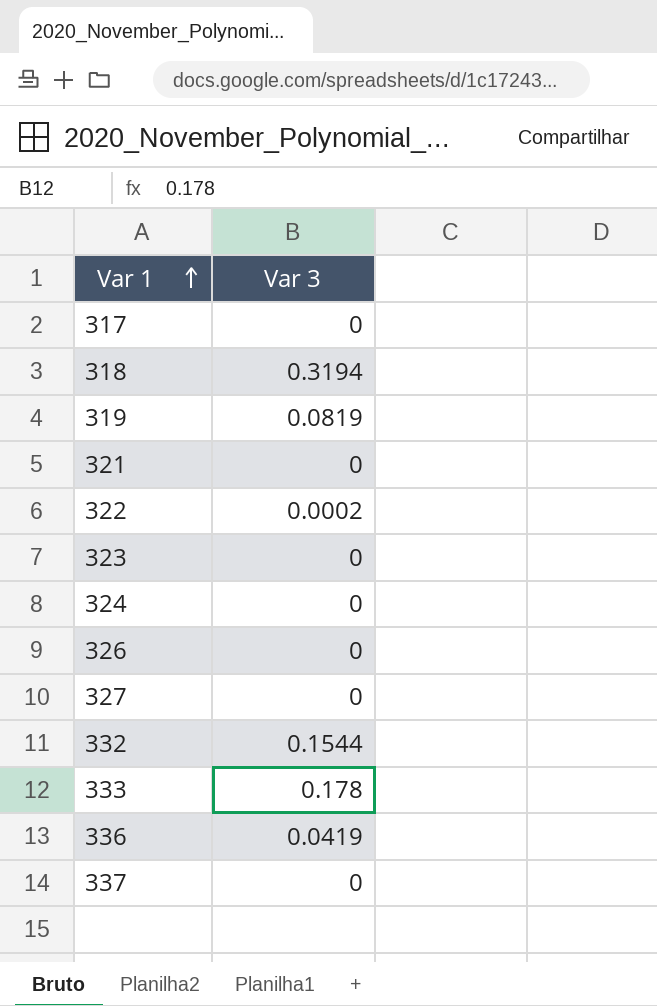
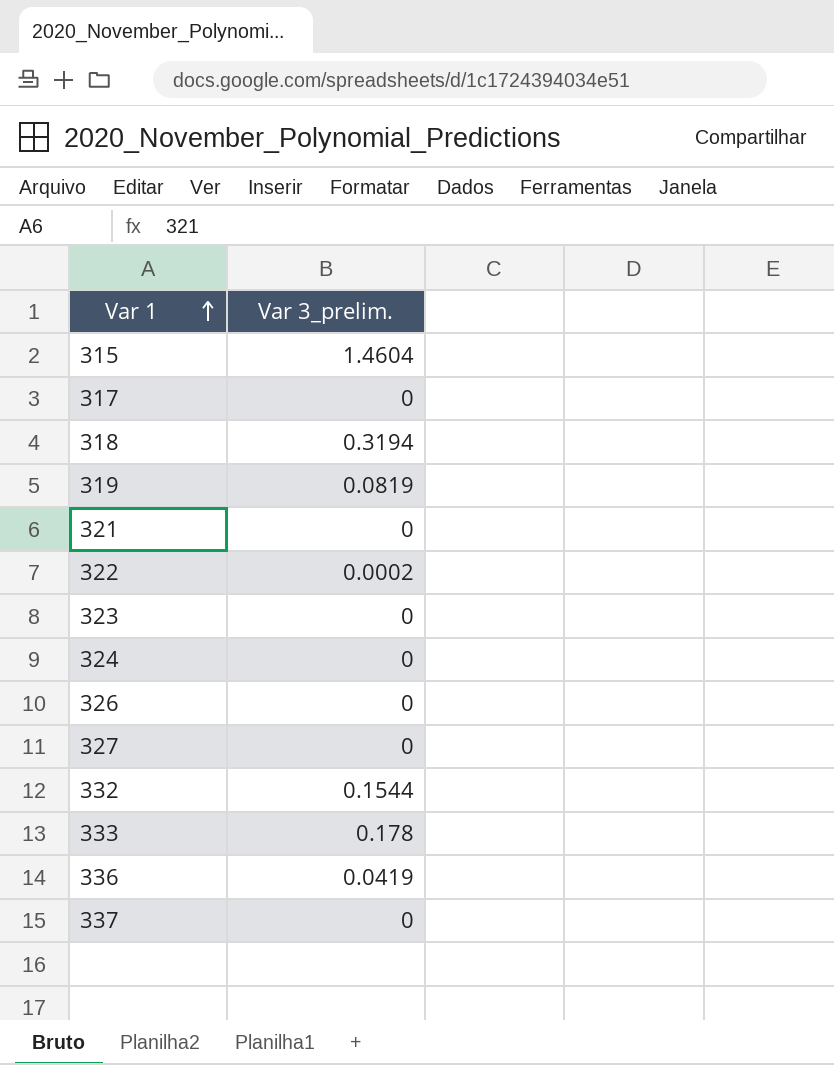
column name: Var 3 -> Var 3_prelim.
row 315: none -> 1.4604

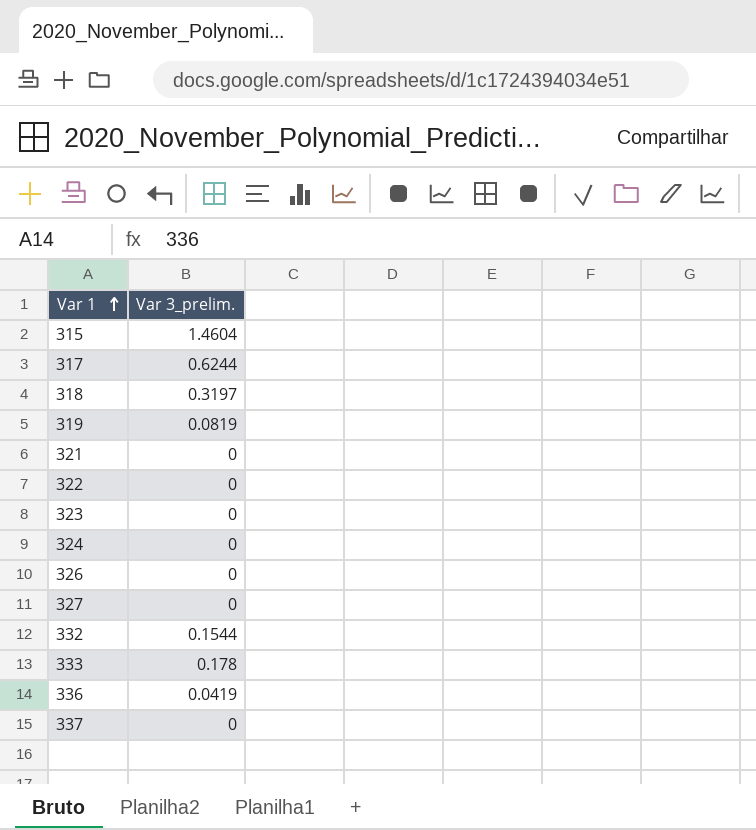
317 | Var 3_prelim.: 0 -> 0.6244
318 | Var 3_prelim.: 0.3194 -> 0.3197
322 | Var 3_prelim.: 0.0002 -> 0

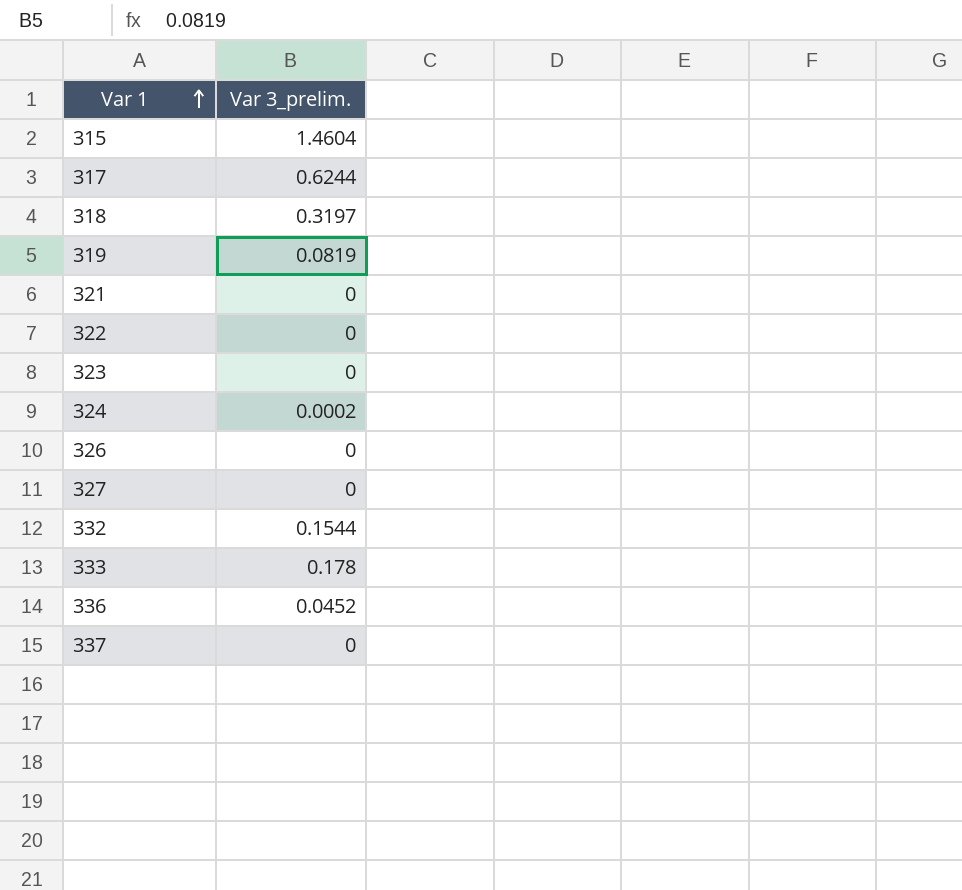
324 | Var 3_prelim.: 0 -> 0.0002
336 | Var 3_prelim.: 0.0419 -> 0.0452

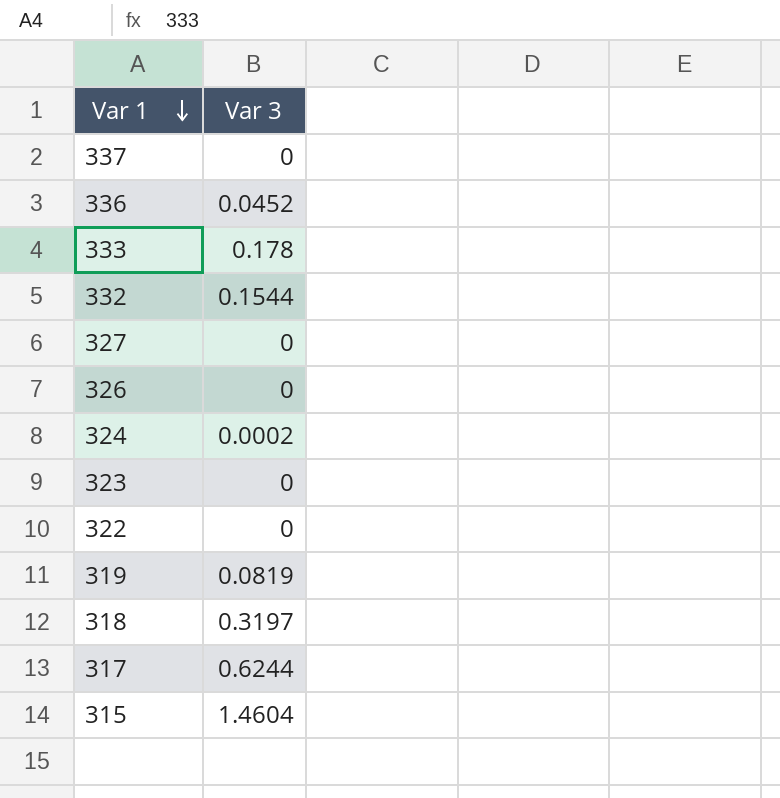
row order: Var 1 ascending -> Var 1 descending
column name: Var 3_prelim. -> Var 3
row 321: 0 -> none

